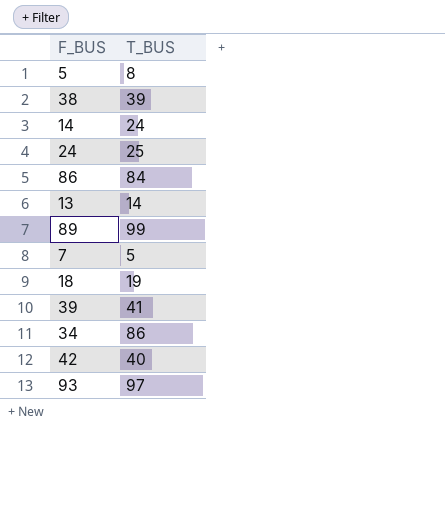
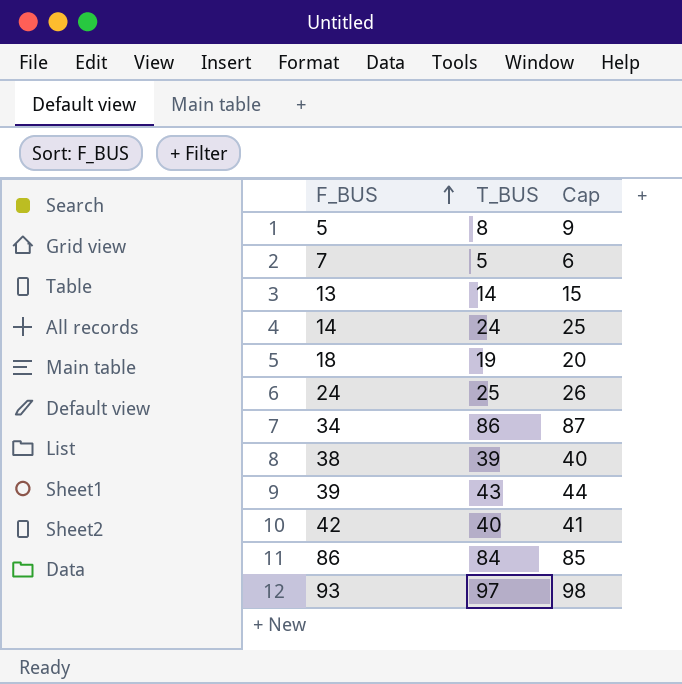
row order: none -> F_BUS ascending
column Cap | formula: none -> [T_BUS] + 1
row 89: 99 -> none
39 | T_BUS: 41 -> 43

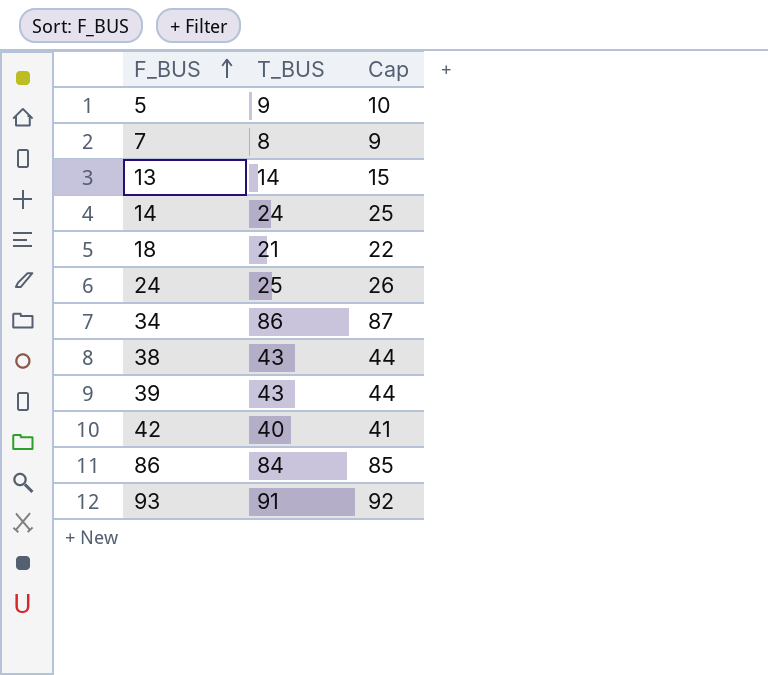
5 | T_BUS: 8 -> 9
5 | Cap: 9 -> 10
7 | T_BUS: 5 -> 8
7 | Cap: 6 -> 9
18 | T_BUS: 19 -> 21
18 | Cap: 20 -> 22
38 | T_BUS: 39 -> 43
38 | Cap: 40 -> 44
93 | T_BUS: 97 -> 91
93 | Cap: 98 -> 92

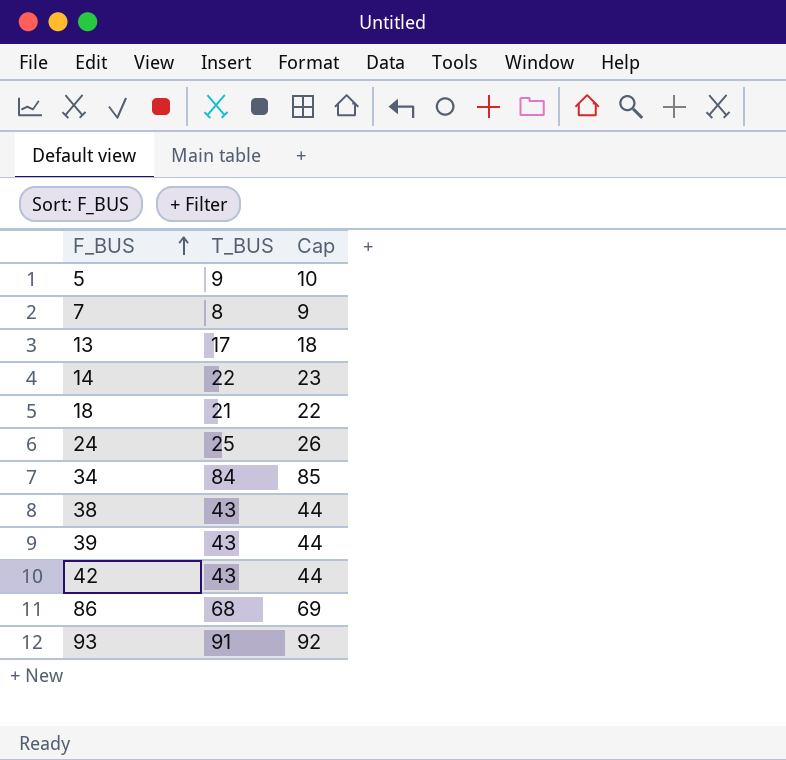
13 | T_BUS: 14 -> 17
13 | Cap: 15 -> 18
14 | T_BUS: 24 -> 22
14 | Cap: 25 -> 23
34 | T_BUS: 86 -> 84
34 | Cap: 87 -> 85
42 | T_BUS: 40 -> 43
42 | Cap: 41 -> 44
86 | T_BUS: 84 -> 68
86 | Cap: 85 -> 69

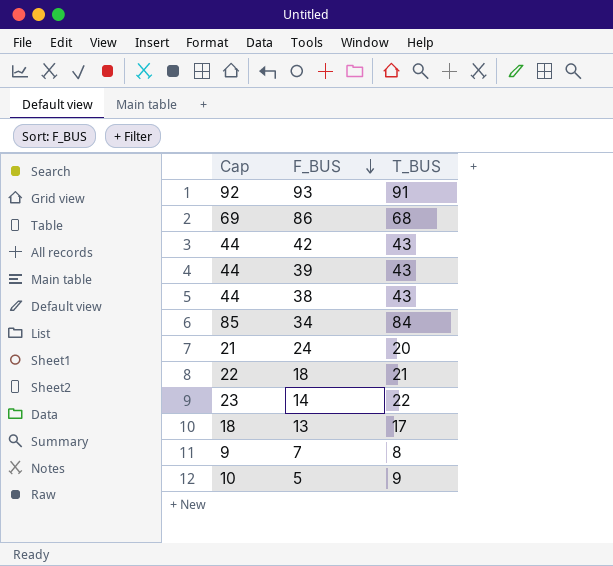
row order: F_BUS ascending -> F_BUS descending
column Cap | position: 3 -> 1
24 | Cap: 26 -> 21
24 | T_BUS: 25 -> 20

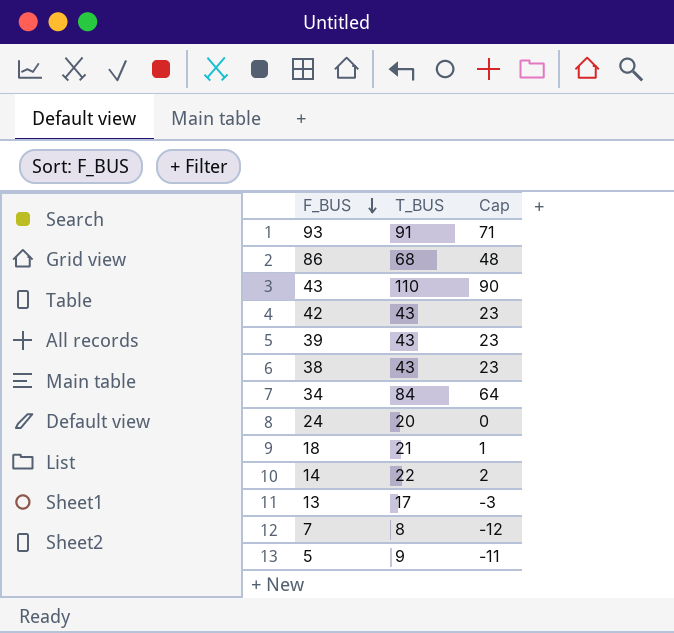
column Cap | formula: [T_BUS] + 1 -> [T_BUS] - 20
column Cap | position: 1 -> 3
row 43: none -> 110 | 90

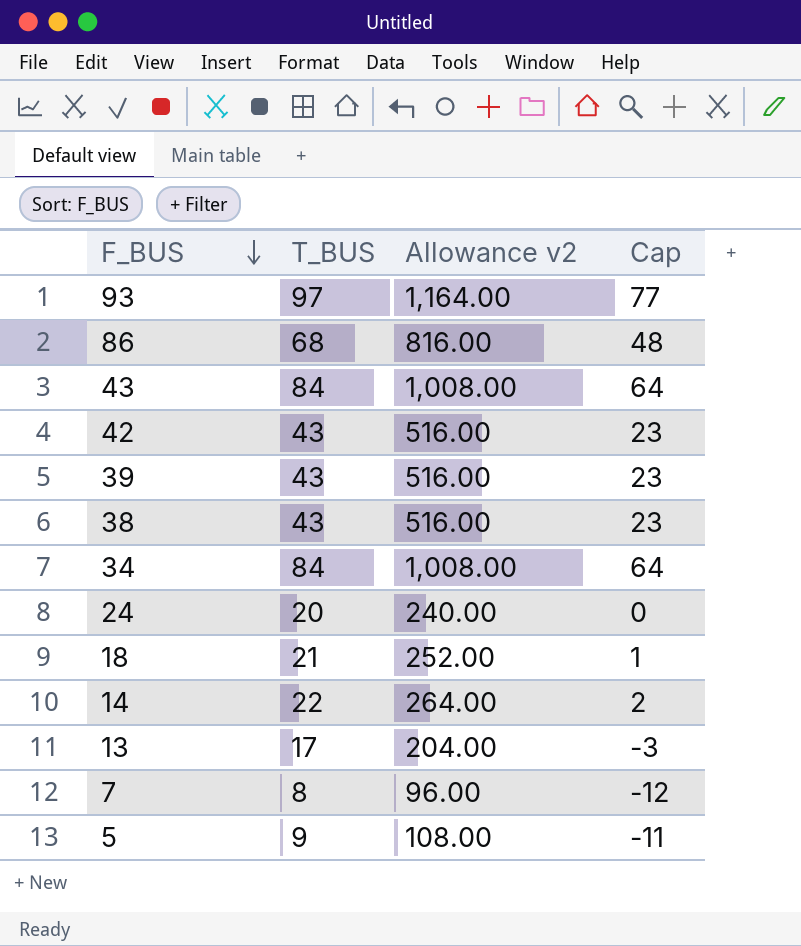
column Allowance v2 | formula: none -> [T_BUS] * 12
93 | T_BUS: 91 -> 97
93 | Cap: 71 -> 77
43 | T_BUS: 110 -> 84
43 | Cap: 90 -> 64

